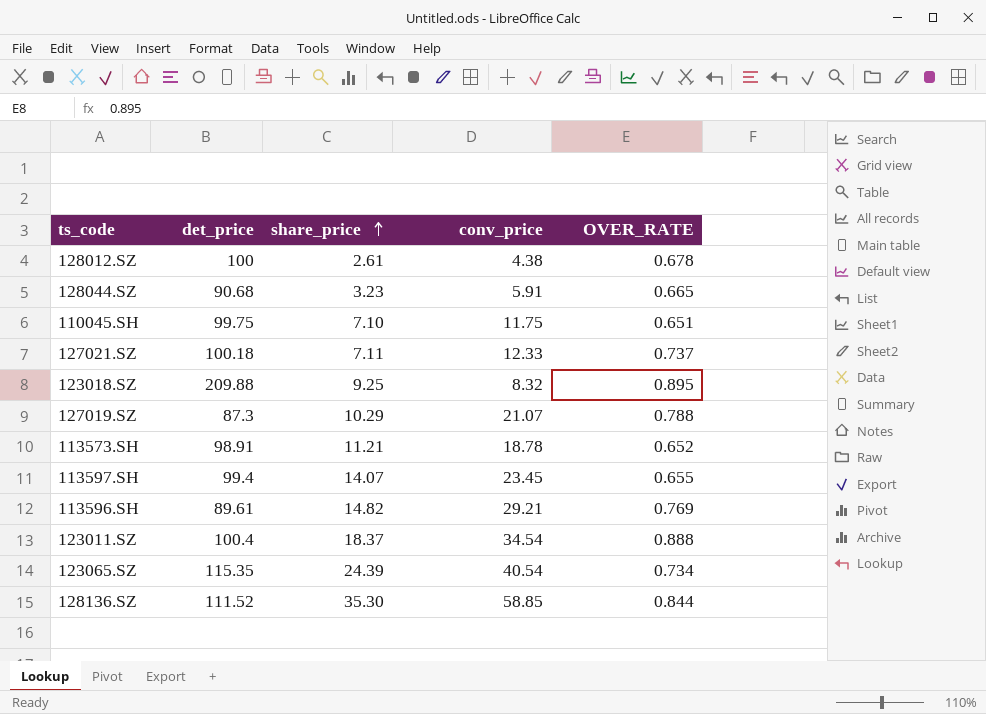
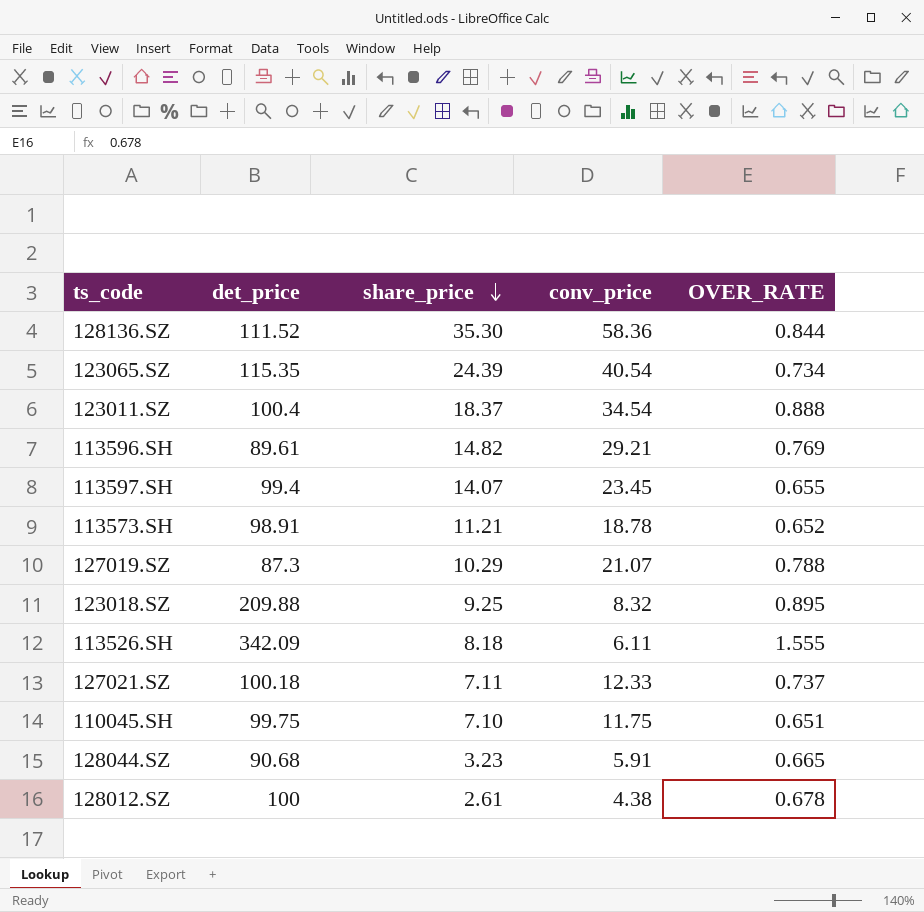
row order: share_price ascending -> share_price descending
128136.SZ | conv_price: 58.85 -> 58.36
row 113526.SH: none -> 342.09 | 8.18 | 6.11 | 1.555

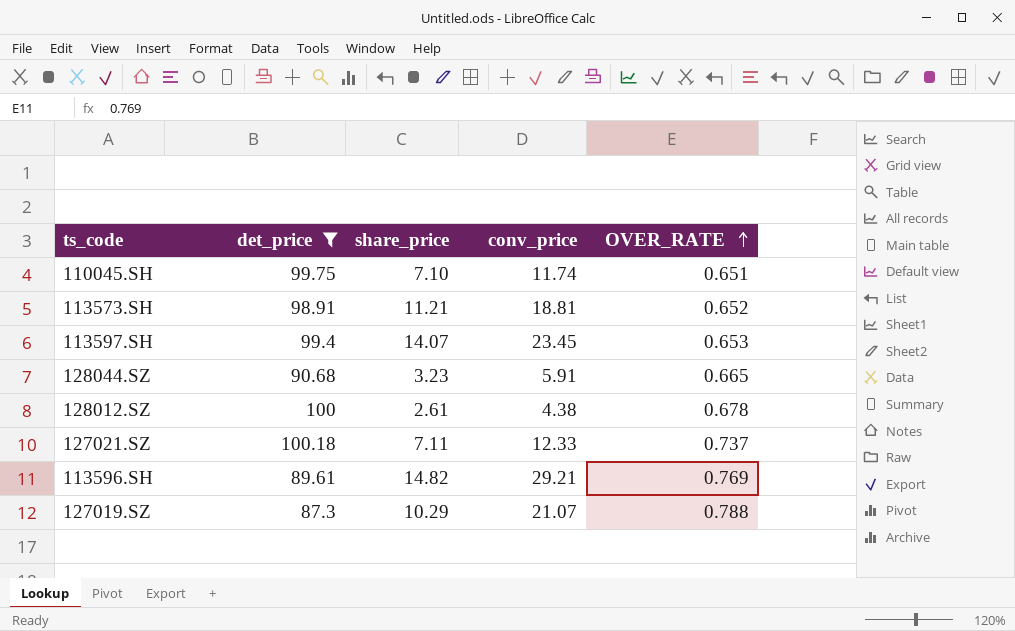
filter: none -> det_price <= 100.18
row order: share_price descending -> OVER_RATE ascending
110045.SH | conv_price: 11.75 -> 11.74
113573.SH | conv_price: 18.78 -> 18.81
113597.SH | OVER_RATE: 0.655 -> 0.653

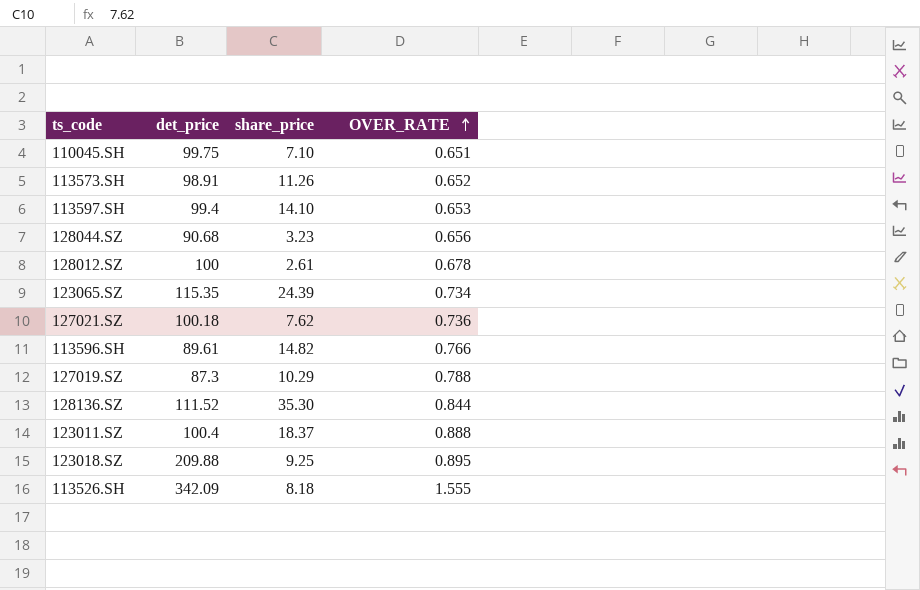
filter: det_price <= 100.18 -> none
column conv_price | position: 4 -> none
113573.SH | share_price: 11.21 -> 11.26
113597.SH | share_price: 14.07 -> 14.10
128044.SZ | OVER_RATE: 0.665 -> 0.656
127021.SZ | share_price: 7.11 -> 7.62
127021.SZ | OVER_RATE: 0.737 -> 0.736
113596.SH | OVER_RATE: 0.769 -> 0.766

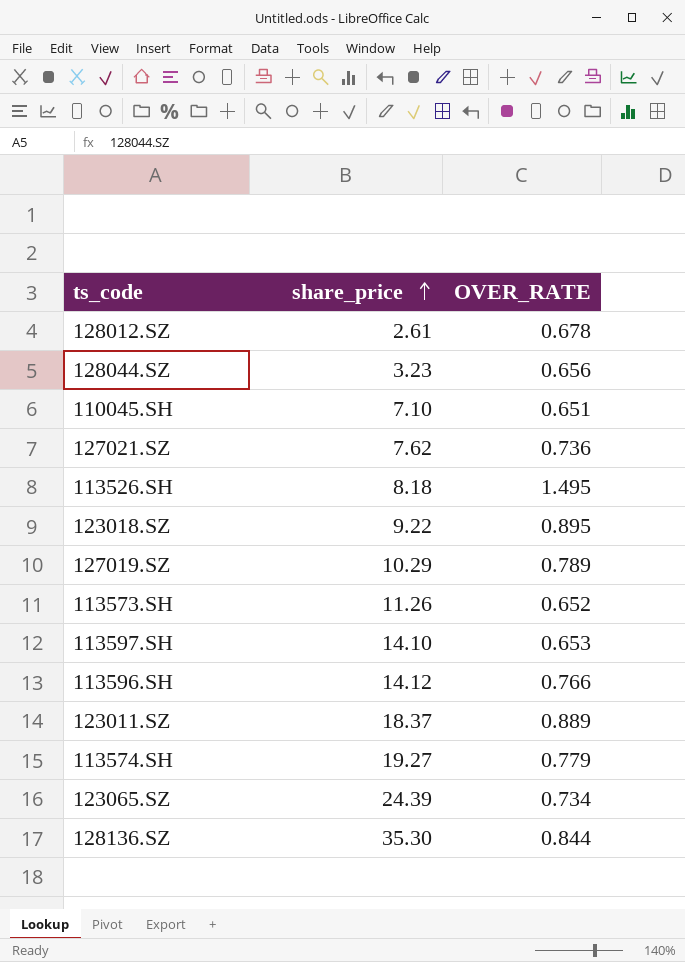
row order: OVER_RATE ascending -> share_price ascending
column det_price | position: 2 -> none
113526.SH | OVER_RATE: 1.555 -> 1.495
123018.SZ | share_price: 9.25 -> 9.22
127019.SZ | OVER_RATE: 0.788 -> 0.789
113596.SH | share_price: 14.82 -> 14.12
123011.SZ | OVER_RATE: 0.888 -> 0.889
row 113574.SH: none -> 19.27 | 0.779

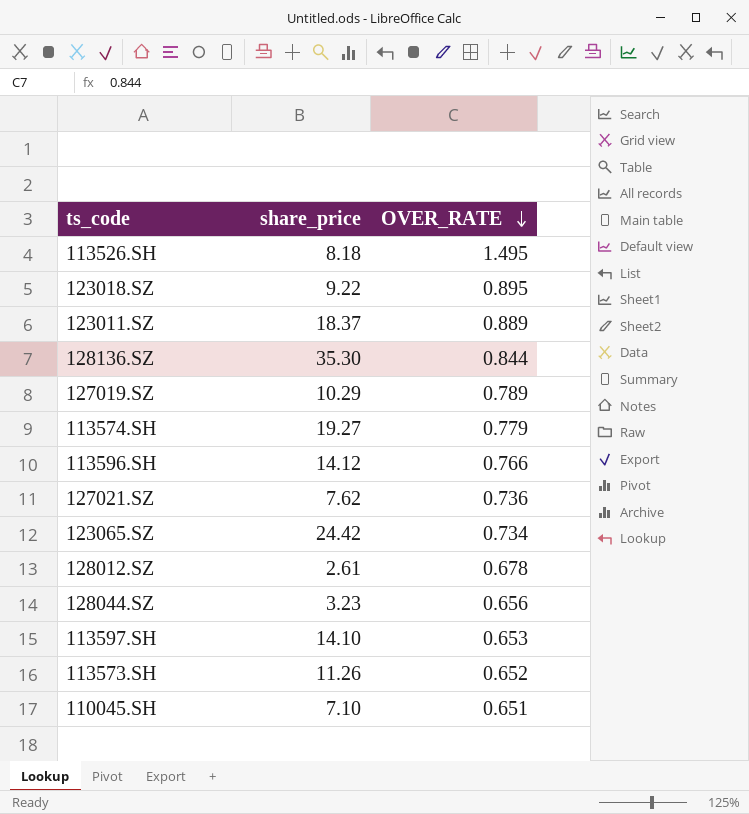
row order: share_price ascending -> OVER_RATE descending
123065.SZ | share_price: 24.39 -> 24.42

